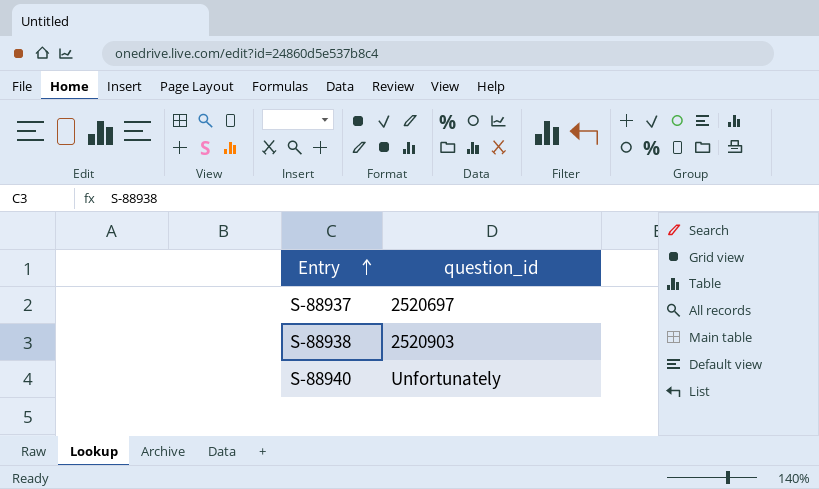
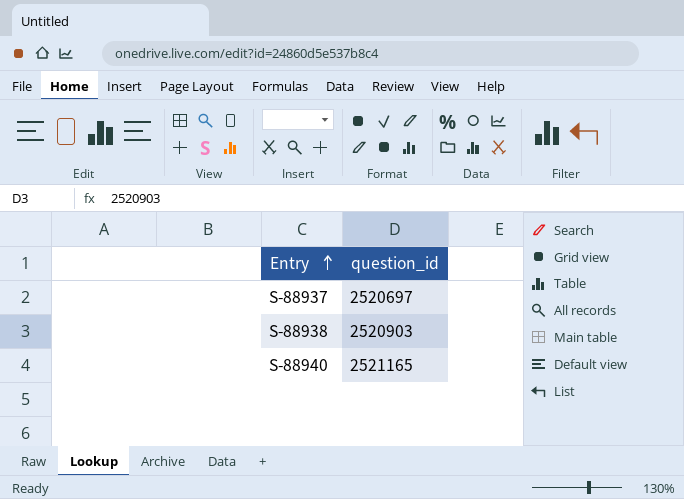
S-88940 | question_id: Unfortunately -> 2521165

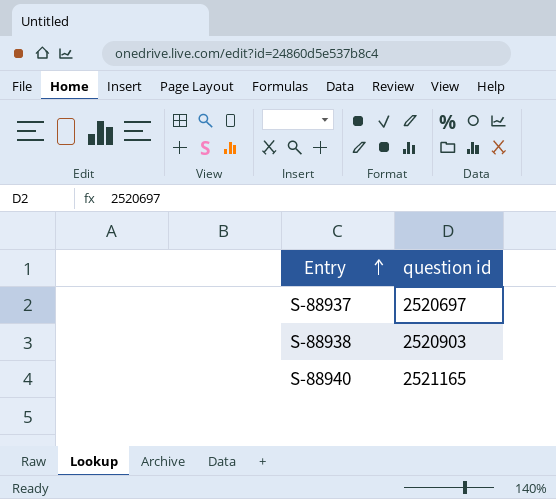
column name: question_id -> question id

